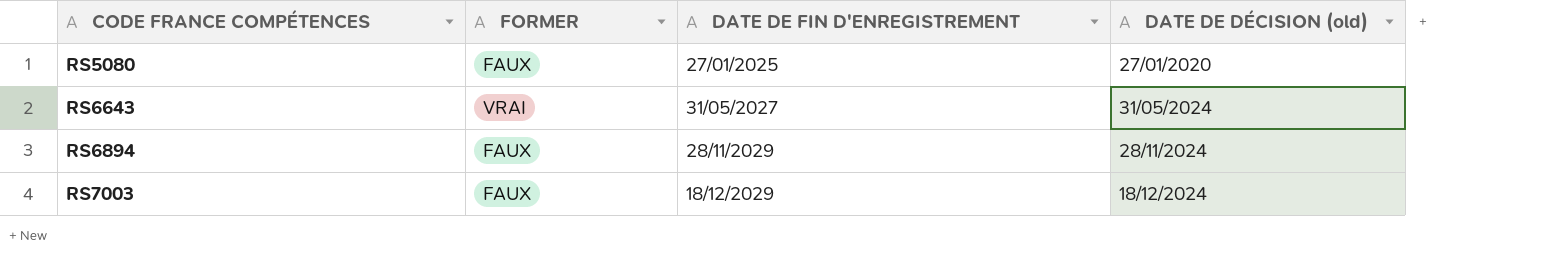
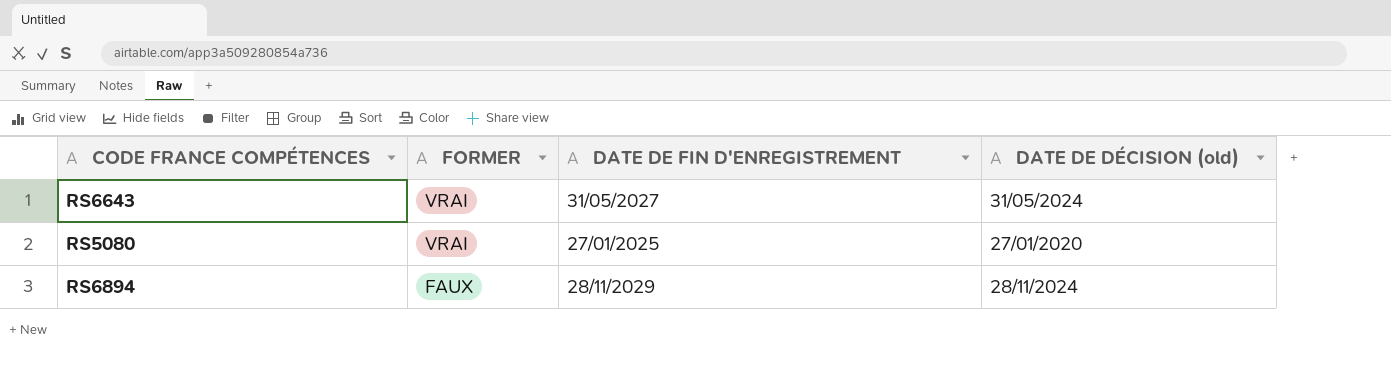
row order: CODE FRANCE COMPÉTENCES ascending -> FORMER descending
row RS7003: FAUX | 18/12/2029 | 18/12/2024 -> none
RS5080 | FORMER: FAUX -> VRAI

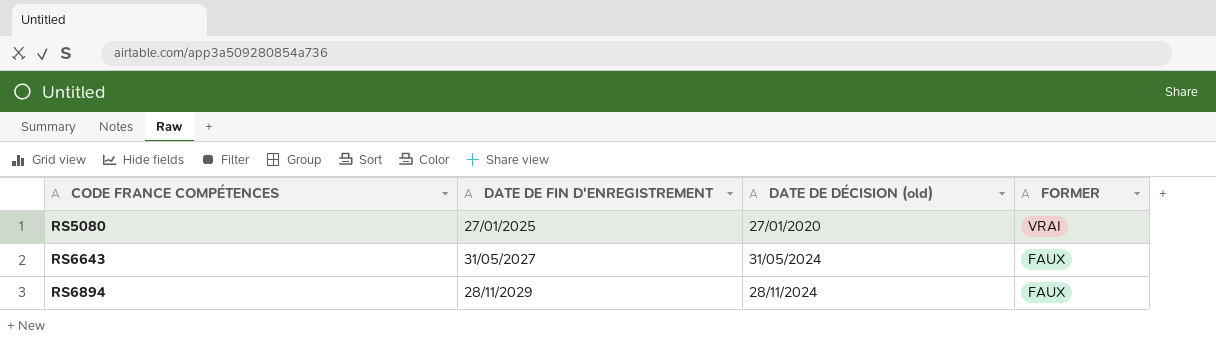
row order: FORMER descending -> CODE FRANCE COMPÉTENCES ascending
column FORMER | position: 2 -> 4
RS6643 | FORMER: VRAI -> FAUX

